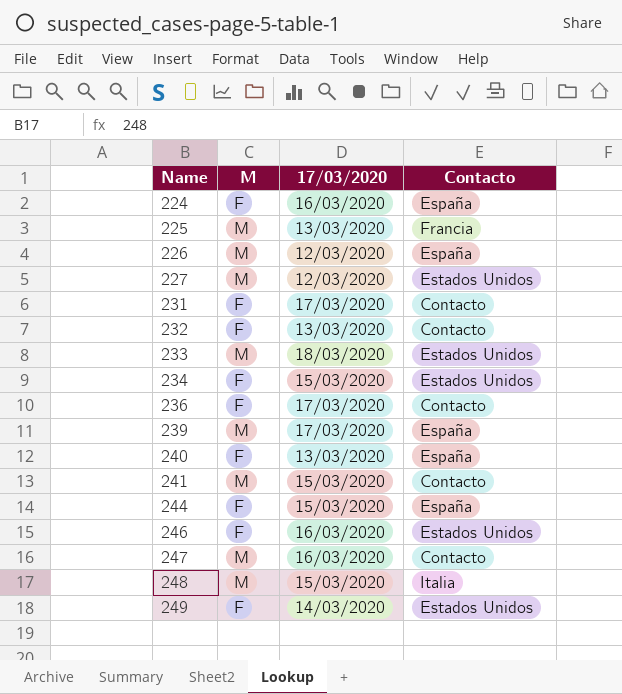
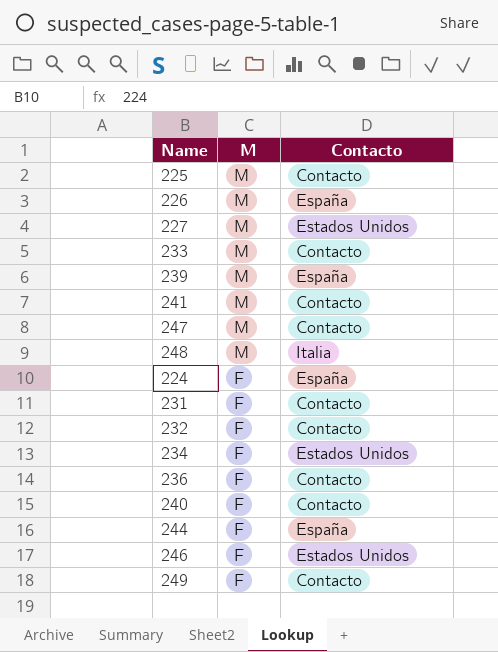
row order: Name ascending -> M descending
column 17/03/2020 | position: 3 -> none
225 | Contacto: Francia -> Contacto
233 | Contacto: Estados Unidos -> Contacto
240 | Contacto: España -> Contacto
249 | Contacto: Estados Unidos -> Contacto

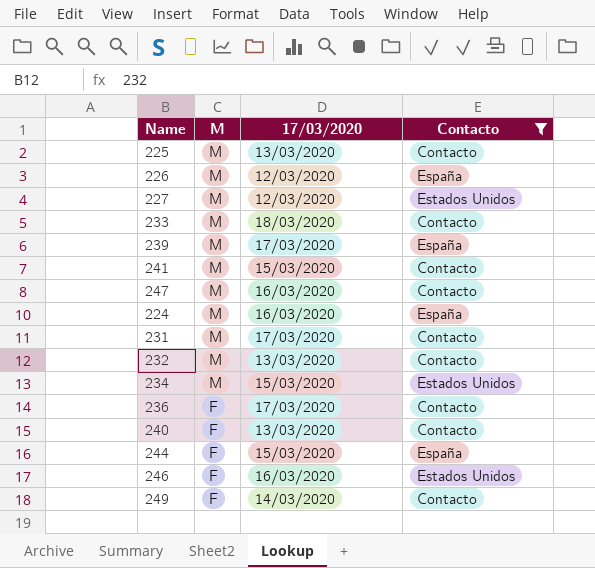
filter: none -> Contacto != Italia
column 17/03/2020 | position: none -> 3
224 | M: F -> M
231 | M: F -> M
232 | M: F -> M
234 | M: F -> M

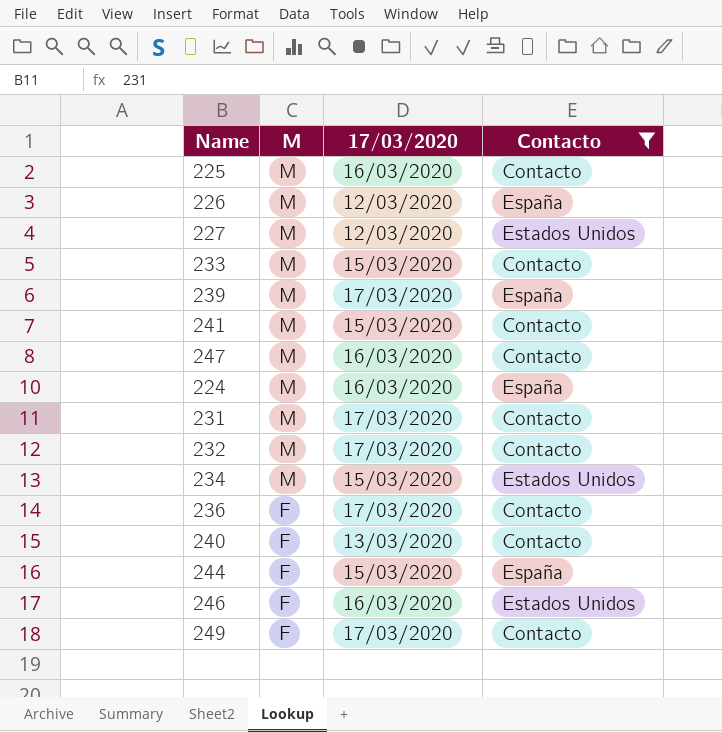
225 | 17/03/2020: 13/03/2020 -> 16/03/2020
233 | 17/03/2020: 18/03/2020 -> 15/03/2020
232 | 17/03/2020: 13/03/2020 -> 17/03/2020
249 | 17/03/2020: 14/03/2020 -> 17/03/2020

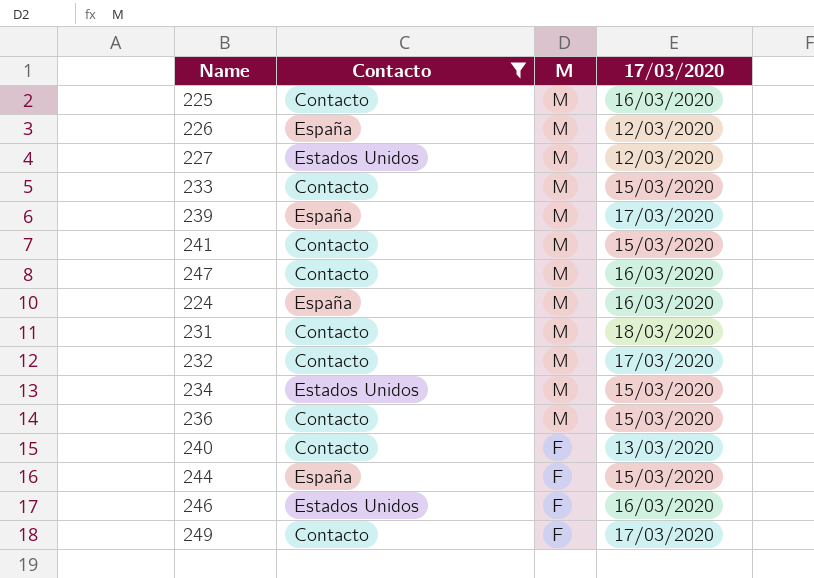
column Contacto | position: 4 -> 2
231 | 17/03/2020: 17/03/2020 -> 18/03/2020
236 | M: F -> M
236 | 17/03/2020: 17/03/2020 -> 15/03/2020

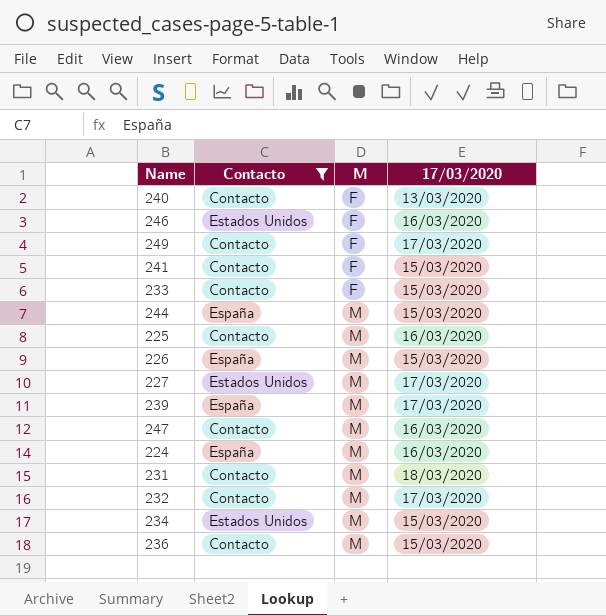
row order: M descending -> M ascending
241 | M: M -> F
233 | M: M -> F
244 | M: F -> M
226 | 17/03/2020: 12/03/2020 -> 15/03/2020
227 | 17/03/2020: 12/03/2020 -> 17/03/2020

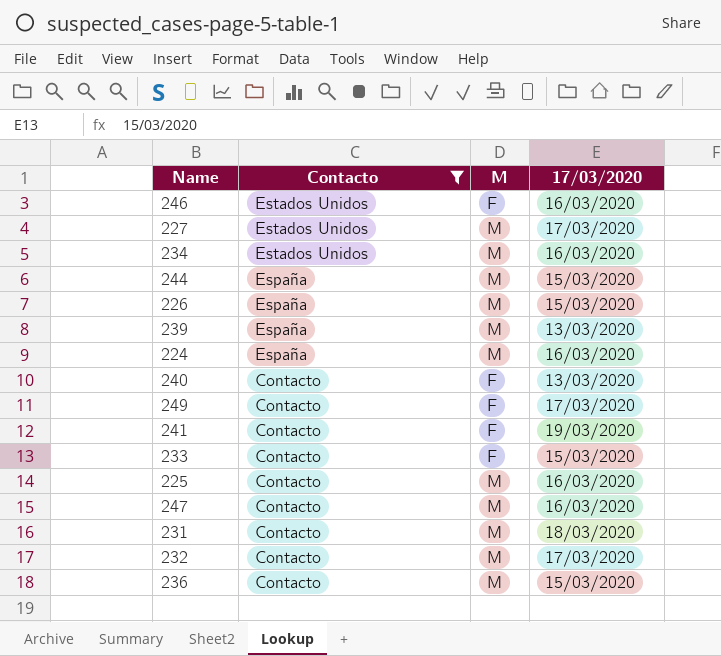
row order: M ascending -> Contacto descending
234 | 17/03/2020: 15/03/2020 -> 16/03/2020
239 | 17/03/2020: 17/03/2020 -> 13/03/2020
241 | 17/03/2020: 15/03/2020 -> 19/03/2020

